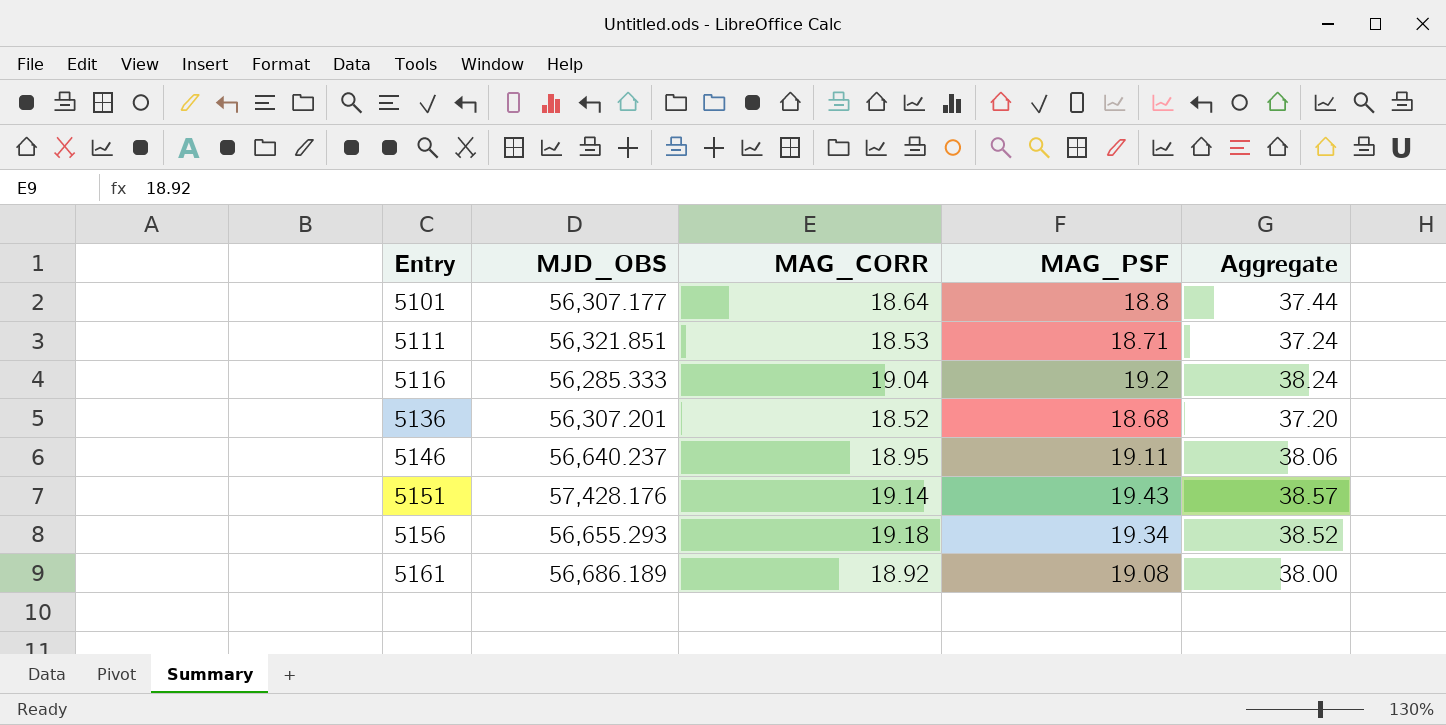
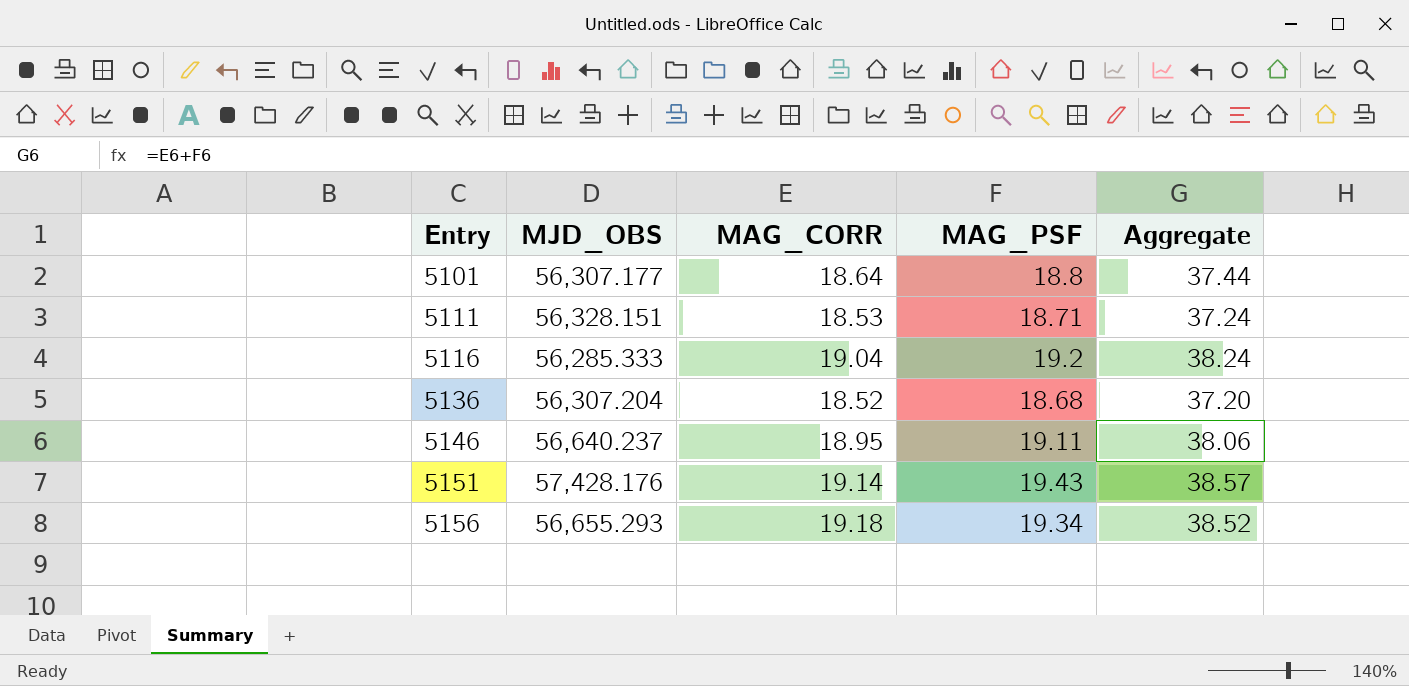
row 5161: 56,686.189 | 18.92 | 19.08 | 38.00 -> none
5111 | MJD_OBS: 56,321.851 -> 56,328.151
5136 | MJD_OBS: 56,307.201 -> 56,307.204

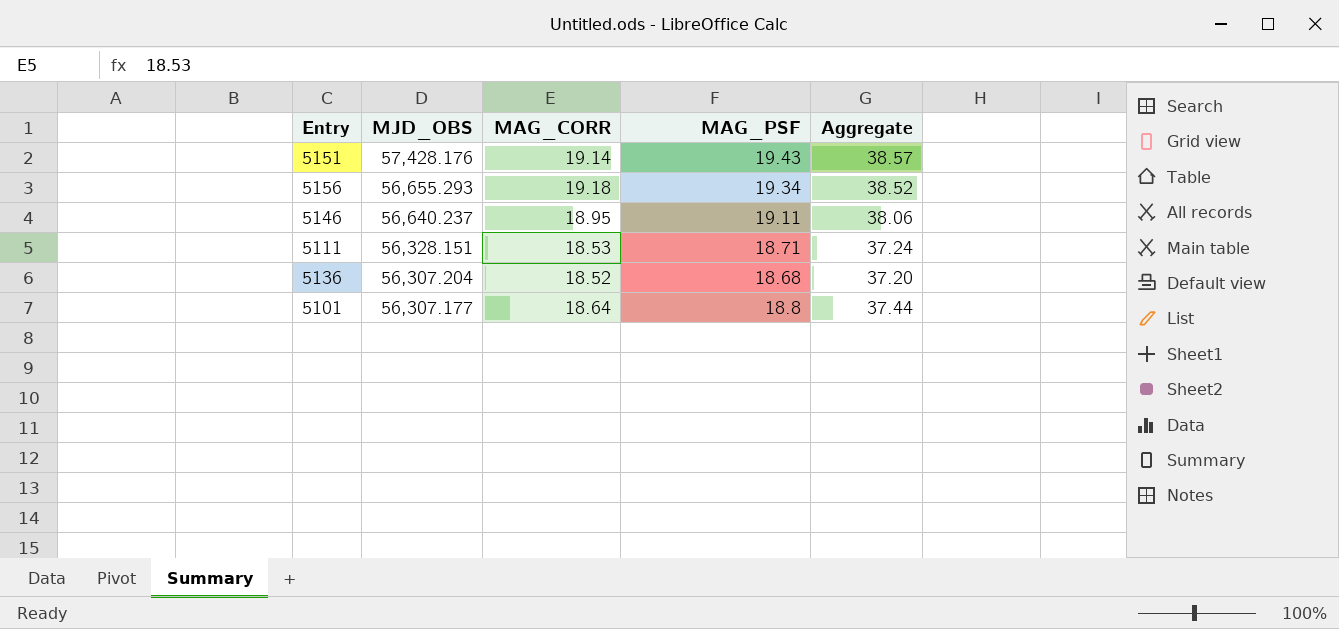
row order: Entry ascending -> MJD_OBS descending
row 5116: 56,285.333 | 19.04 | 19.2 | 38.24 -> none

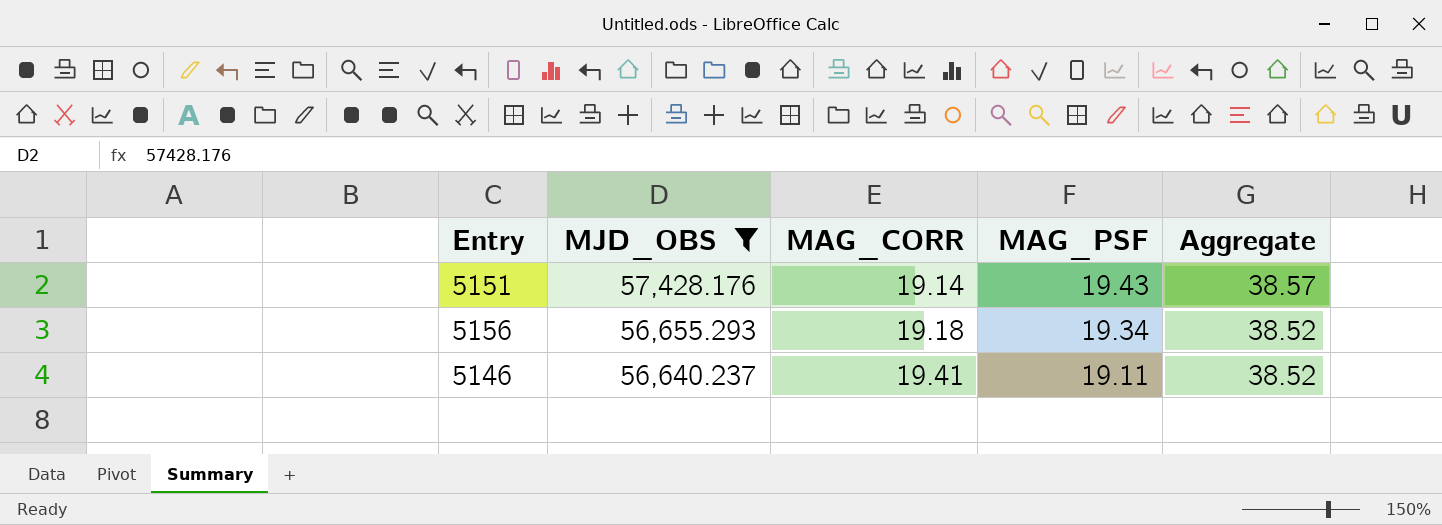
filter: none -> MJD_OBS >= 56,640.237
5146 | MAG_CORR: 18.95 -> 19.41
5146 | Aggregate: 38.06 -> 38.52

